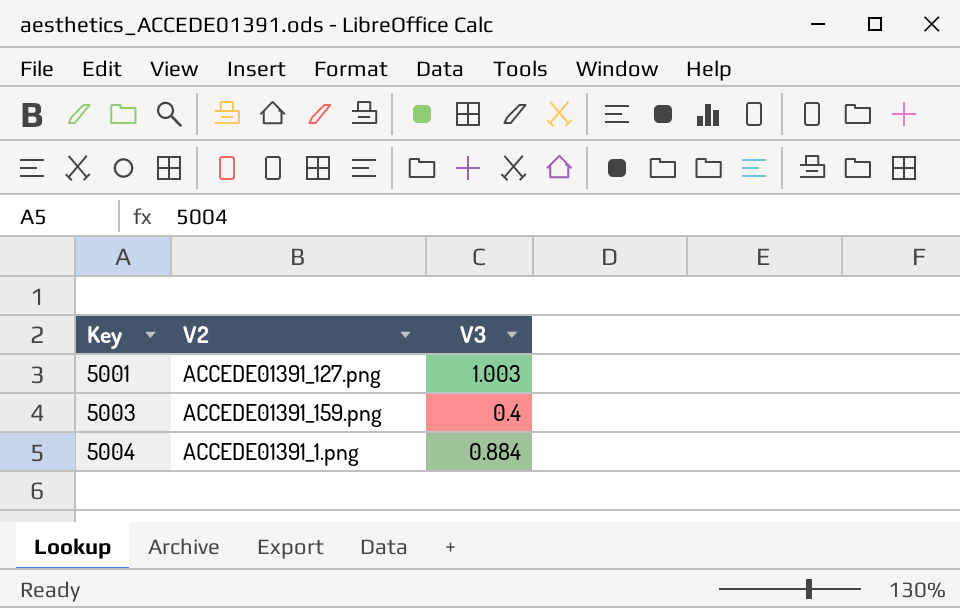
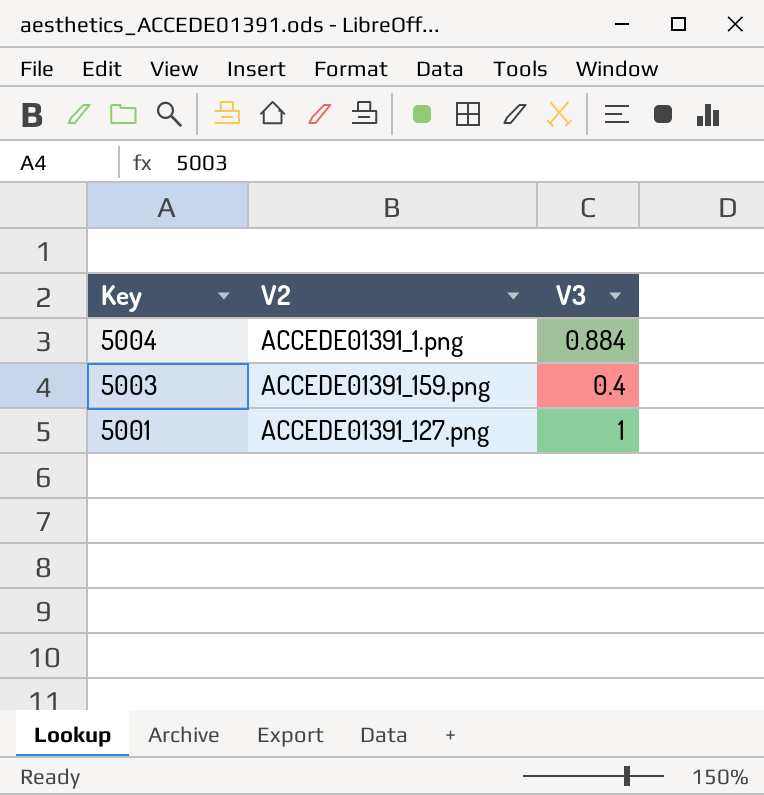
row order: Key ascending -> Key descending
5001 | V3: 1.003 -> 1

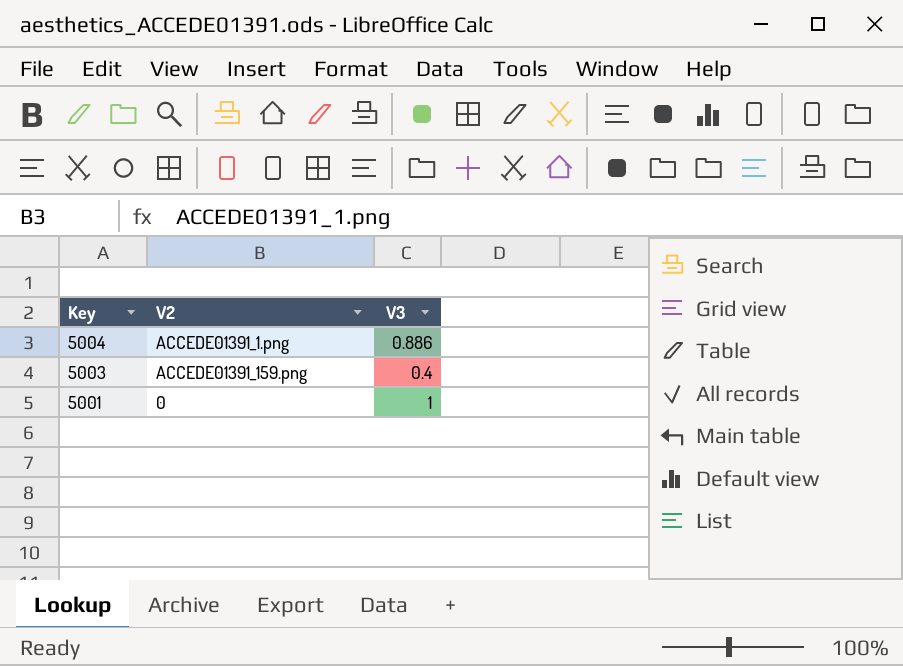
5004 | V3: 0.884 -> 0.886
5001 | V2: ACCEDE01391_127.png -> 0

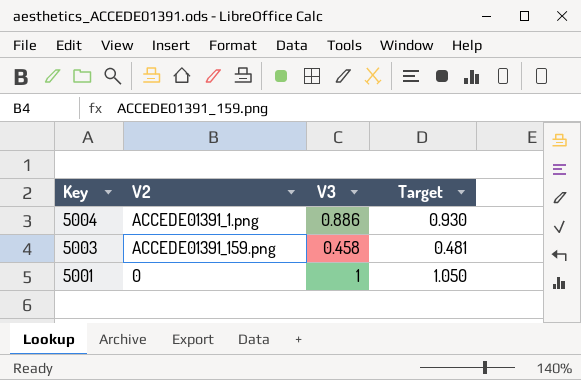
column Target | formula: none -> [V3] * 1.05
5003 | V3: 0.4 -> 0.458

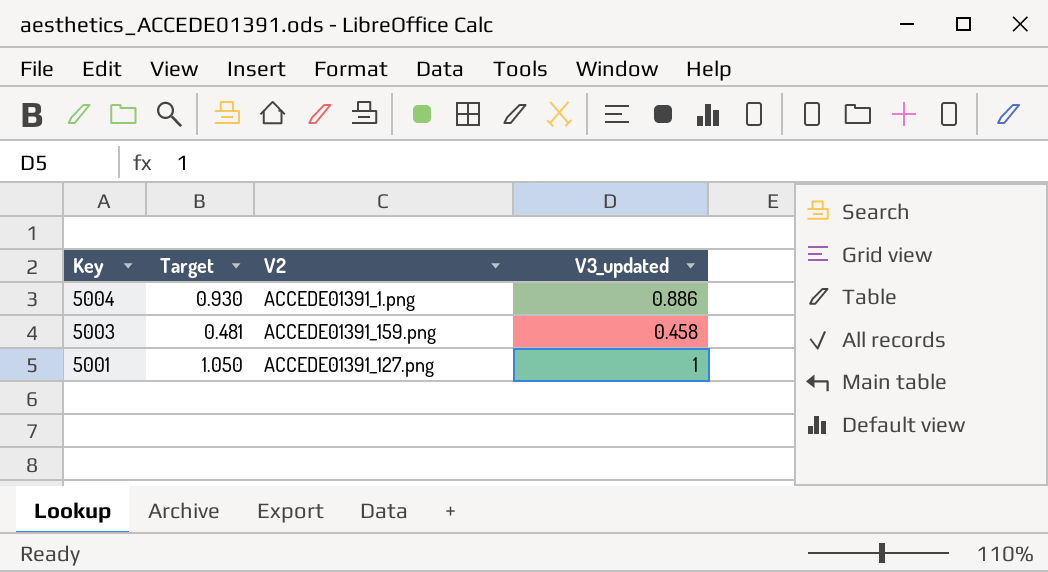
column Target | position: 4 -> 2
column name: V3 -> V3_updated
5001 | V2: 0 -> ACCEDE01391_127.png

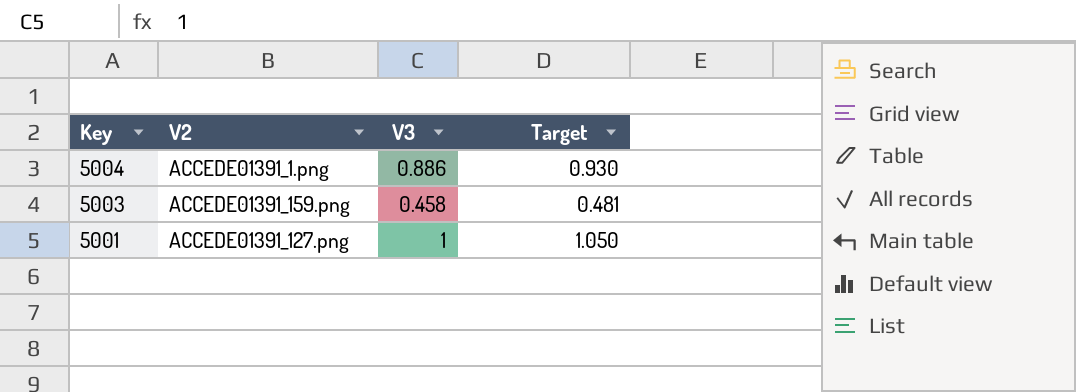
column name: V3_updated -> V3
column Target | position: 2 -> 4

